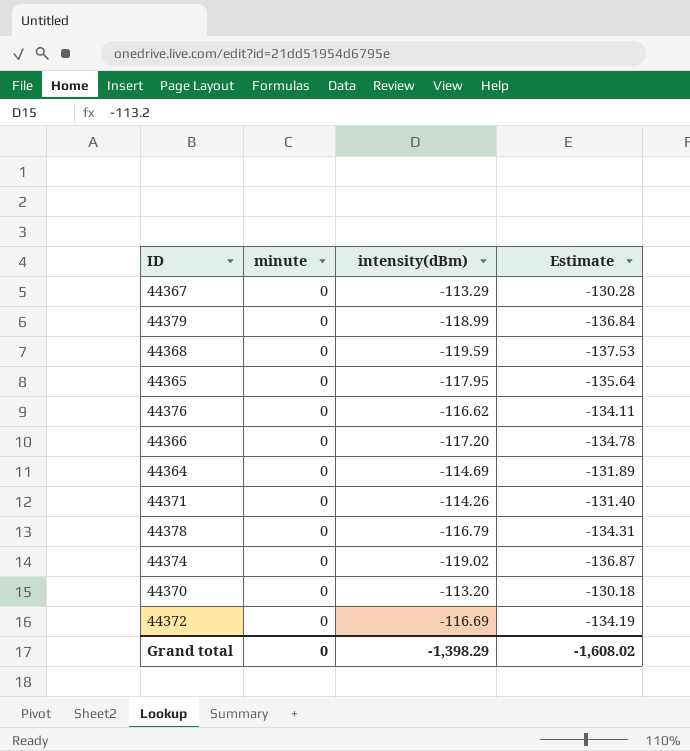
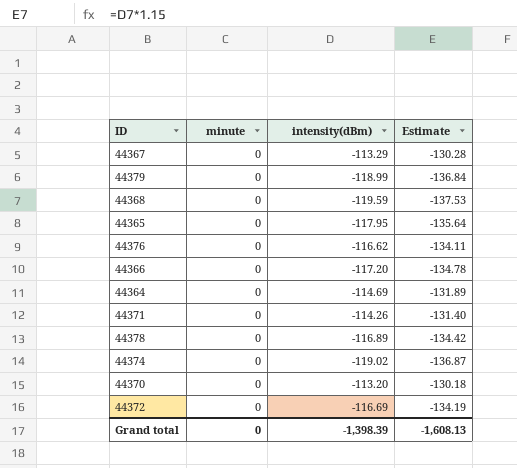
44378 | intensity(dBm): -116.79 -> -116.89
44378 | Estimate: -134.31 -> -134.42
Grand total | intensity(dBm): -1,398.29 -> -1,398.39
Grand total | Estimate: -1,608.02 -> -1,608.13

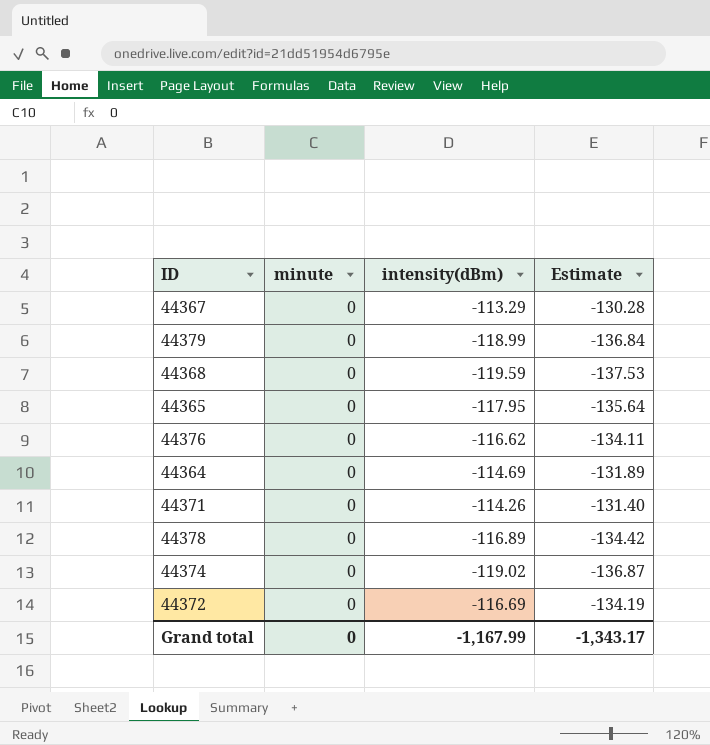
row 44366: 0 | -117.20 | -134.78 -> none
row 44370: 0 | -113.20 | -130.18 -> none
Grand total | intensity(dBm): -1,398.39 -> -1,167.99
Grand total | Estimate: -1,608.13 -> -1,343.17

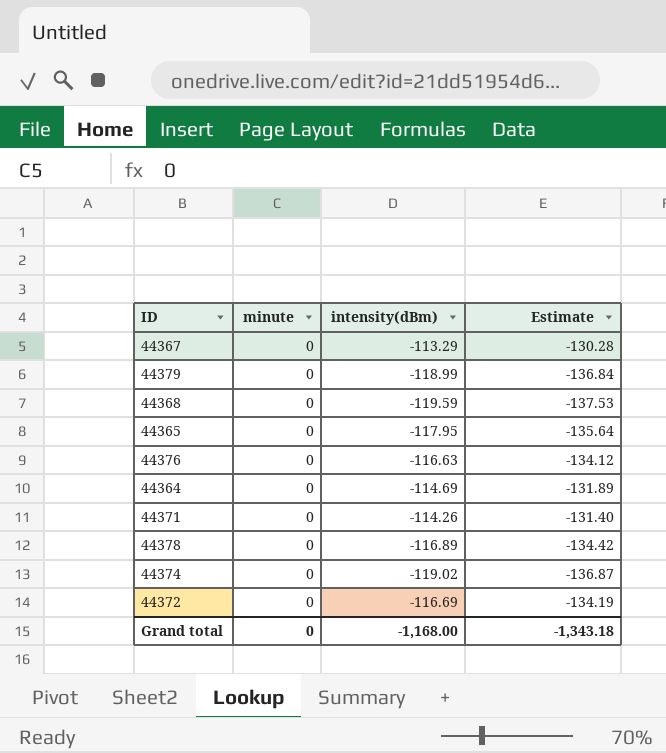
44376 | intensity(dBm): -116.62 -> -116.63
44376 | Estimate: -134.11 -> -134.12
Grand total | intensity(dBm): -1,167.99 -> -1,168.00
Grand total | Estimate: -1,343.17 -> -1,343.18

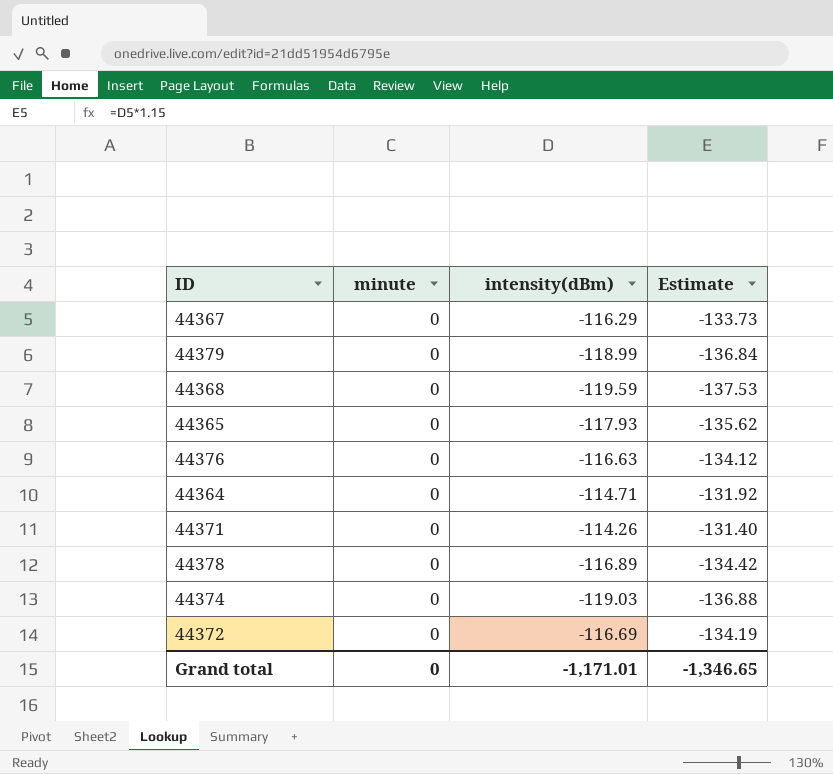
44367 | intensity(dBm): -113.29 -> -116.29
44367 | Estimate: -130.28 -> -133.73
44365 | intensity(dBm): -117.95 -> -117.93
44365 | Estimate: -135.64 -> -135.62
44364 | intensity(dBm): -114.69 -> -114.71
44364 | Estimate: -131.89 -> -131.92
44374 | intensity(dBm): -119.02 -> -119.03
44374 | Estimate: -136.87 -> -136.88
Grand total | intensity(dBm): -1,168.00 -> -1,171.01
Grand total | Estimate: -1,343.18 -> -1,346.65

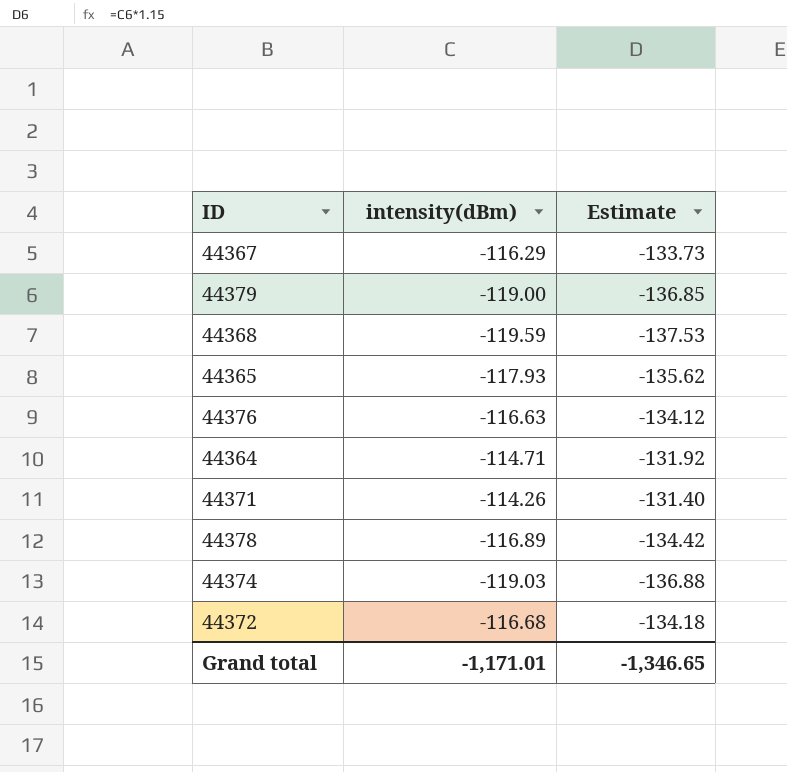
column minute | position: 2 -> none
44379 | intensity(dBm): -118.99 -> -119.00
44379 | Estimate: -136.84 -> -136.85
44372 | intensity(dBm): -116.69 -> -116.68
44372 | Estimate: -134.19 -> -134.18

